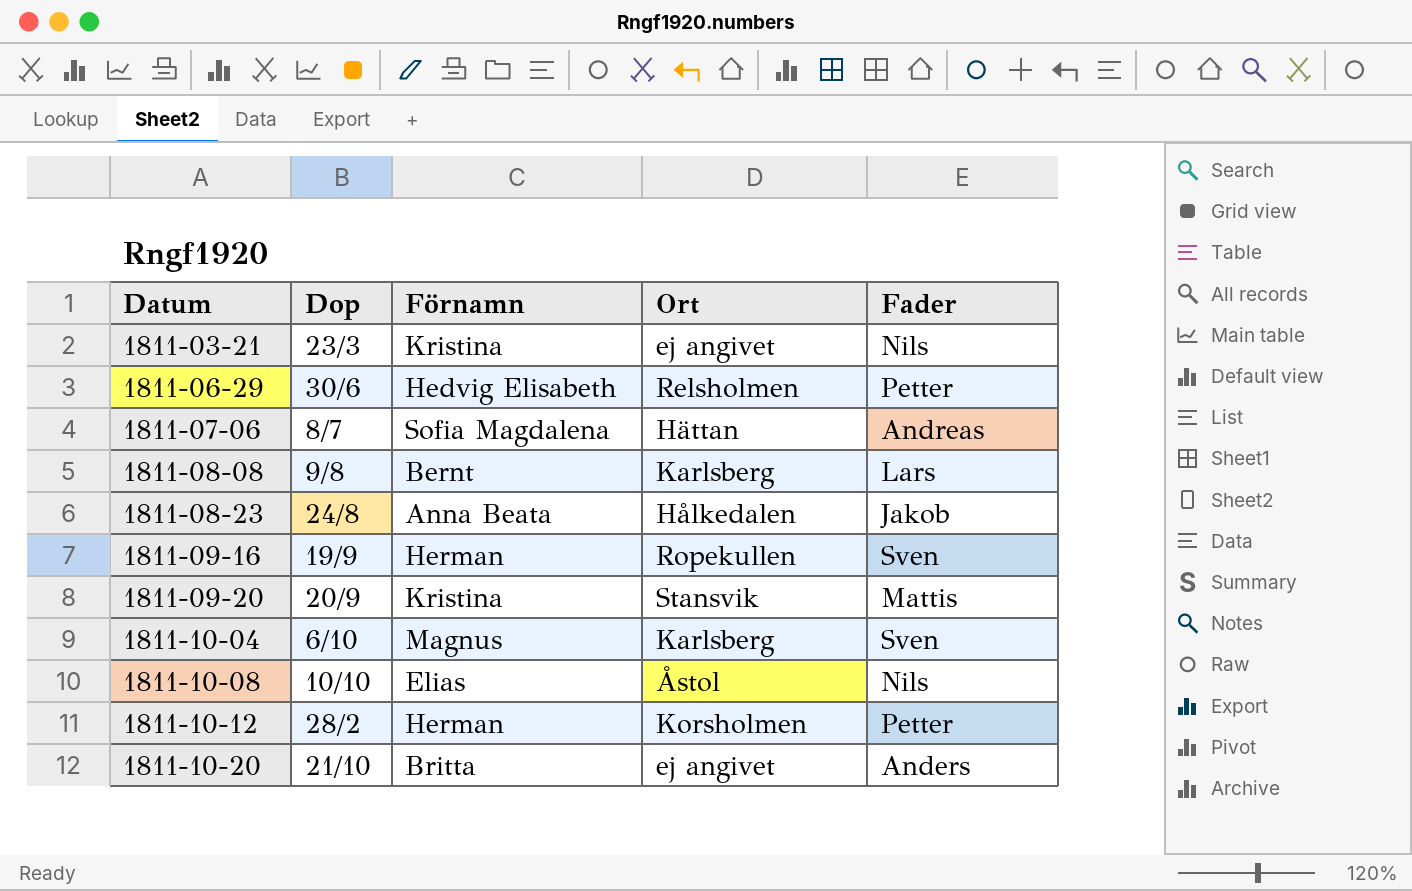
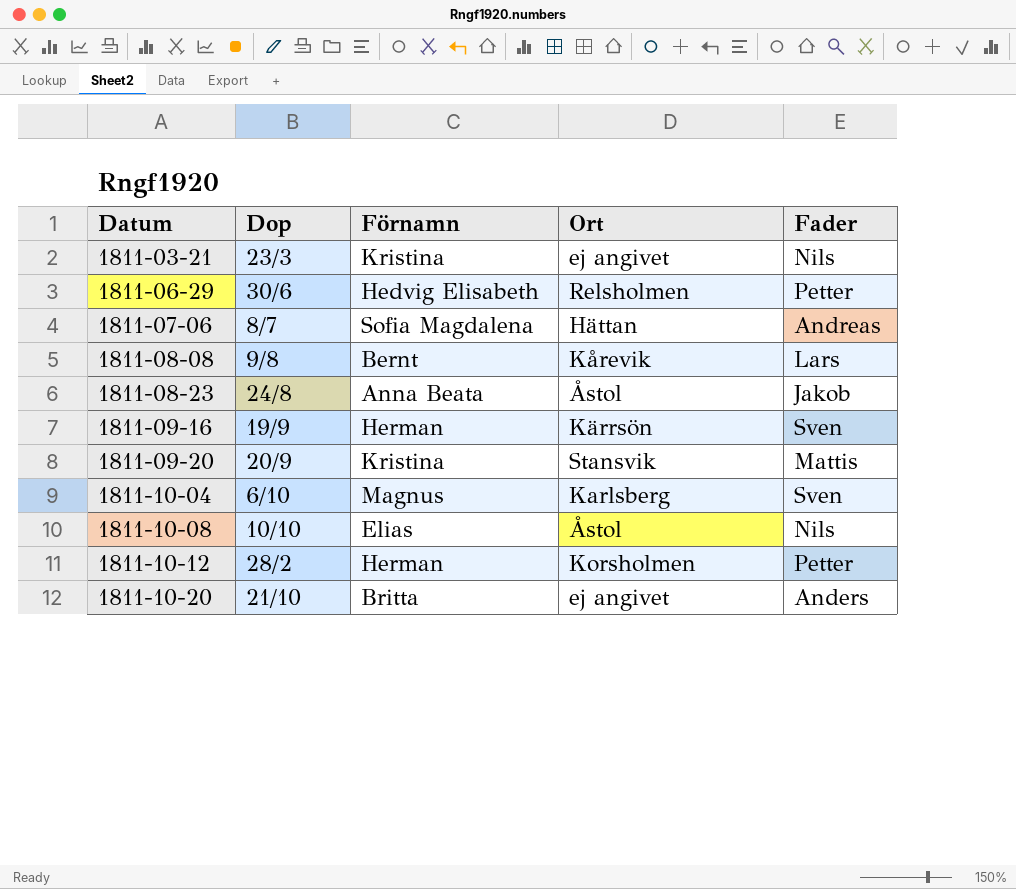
1811-08-08 | Ort: Karlsberg -> Kårevik
1811-08-23 | Ort: Hålkedalen -> Åstol
1811-09-16 | Ort: Ropekullen -> Kärrsön

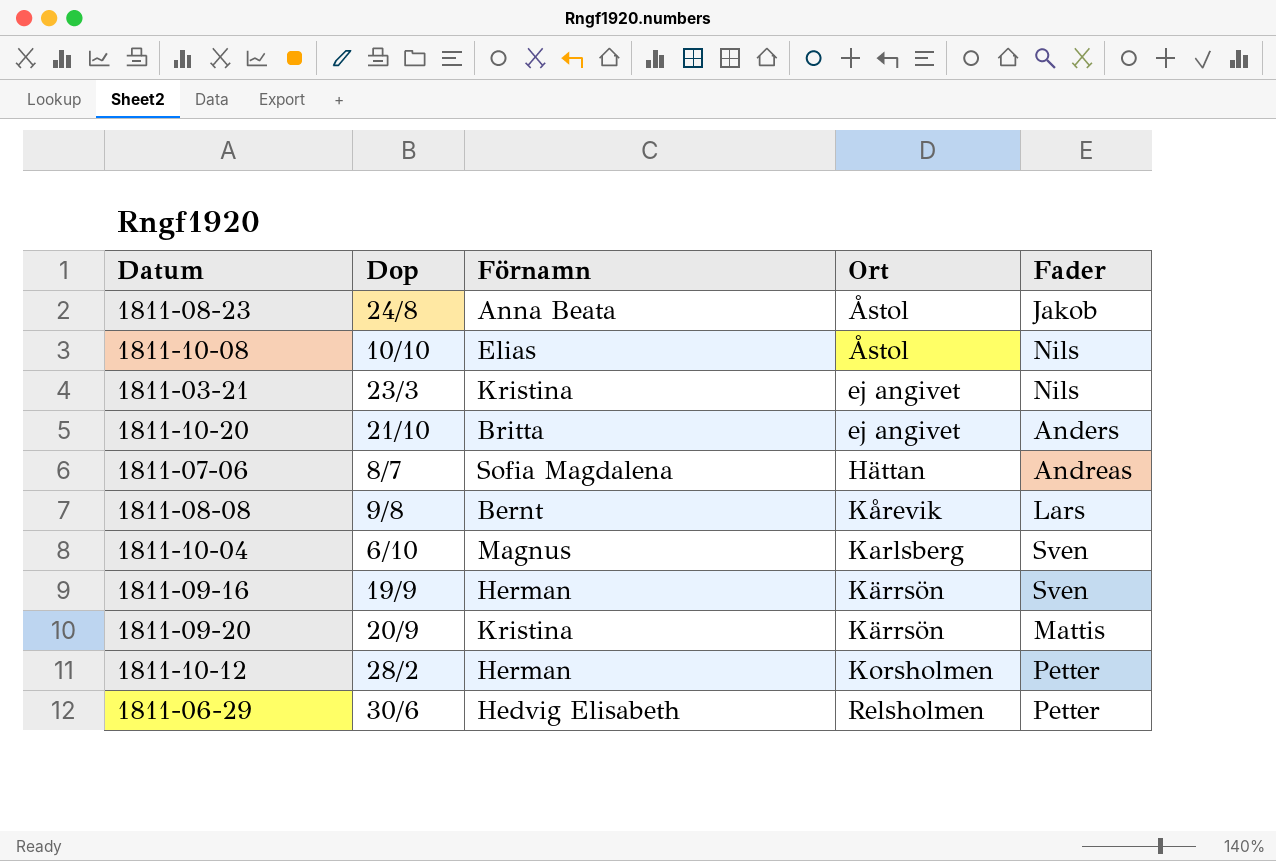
row order: Datum ascending -> Ort ascending
1811-09-20 | Ort: Stansvik -> Kärrsön

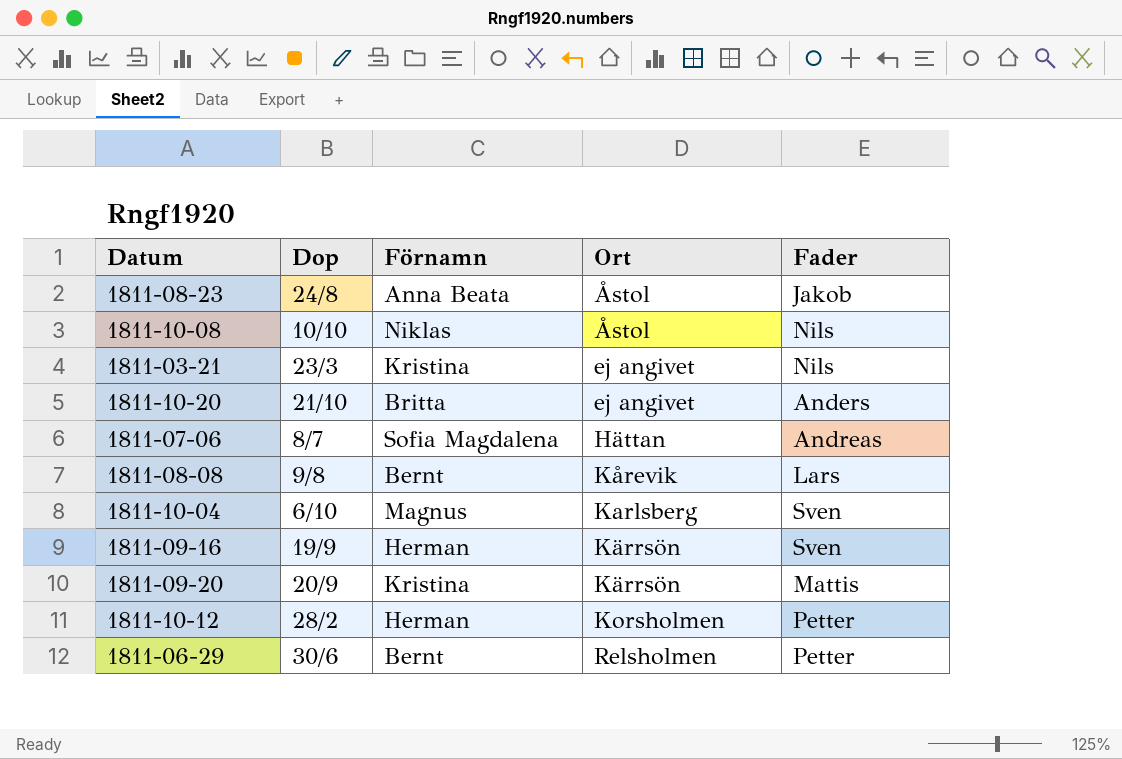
1811-10-08 | Förnamn: Elias -> Niklas
1811-06-29 | Förnamn: Hedvig Elisabeth -> Bernt

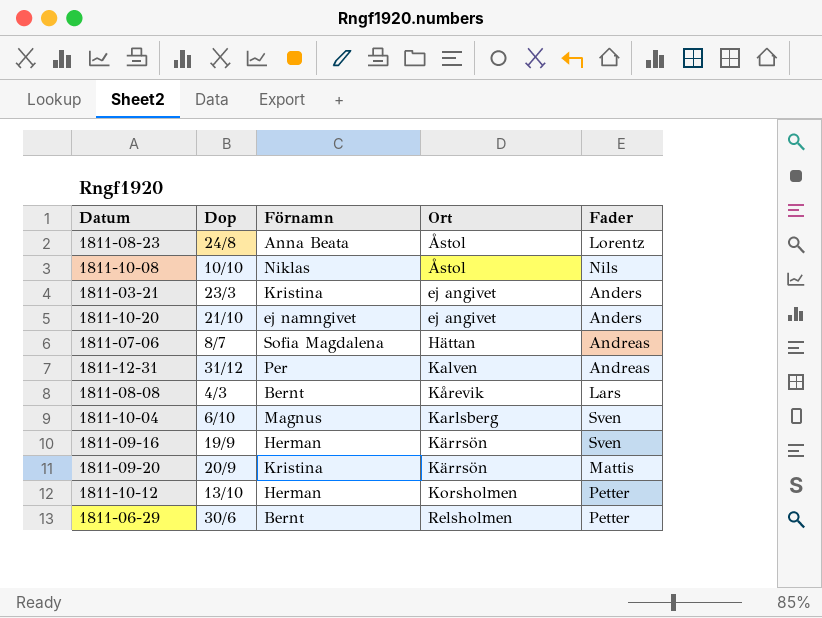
1811-08-23 | Fader: Jakob -> Lorentz
1811-03-21 | Fader: Nils -> Anders
1811-10-20 | Förnamn: Britta -> ej namngivet
row 1811-12-31: none -> 31/12 | Per | Kalven | Andreas
1811-08-08 | Dop: 9/8 -> 4/3
1811-10-12 | Dop: 28/2 -> 13/10

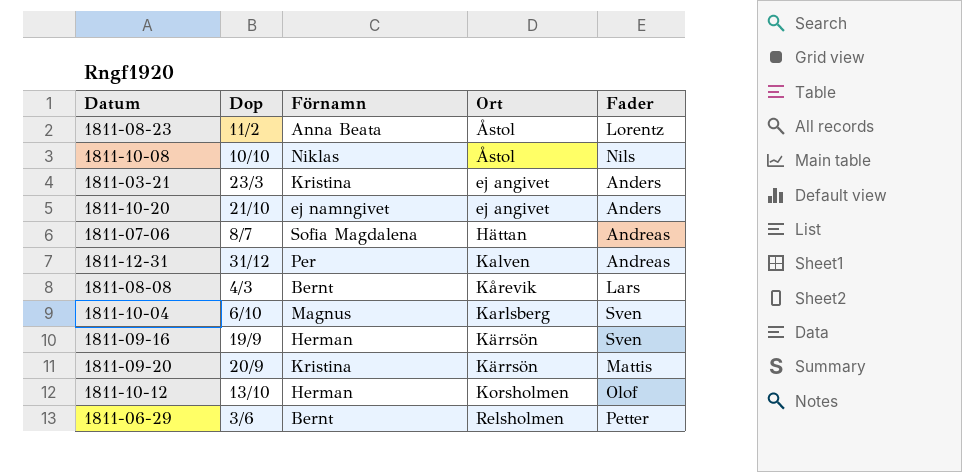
1811-08-23 | Dop: 24/8 -> 11/2
1811-10-12 | Fader: Petter -> Olof
1811-06-29 | Dop: 30/6 -> 3/6

